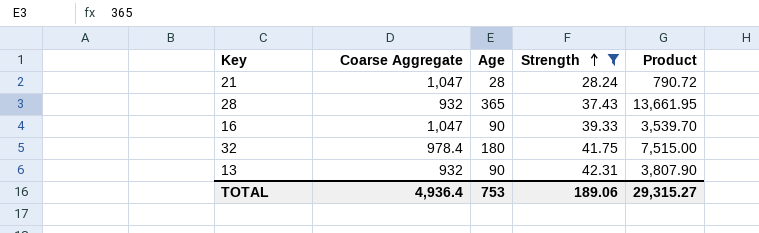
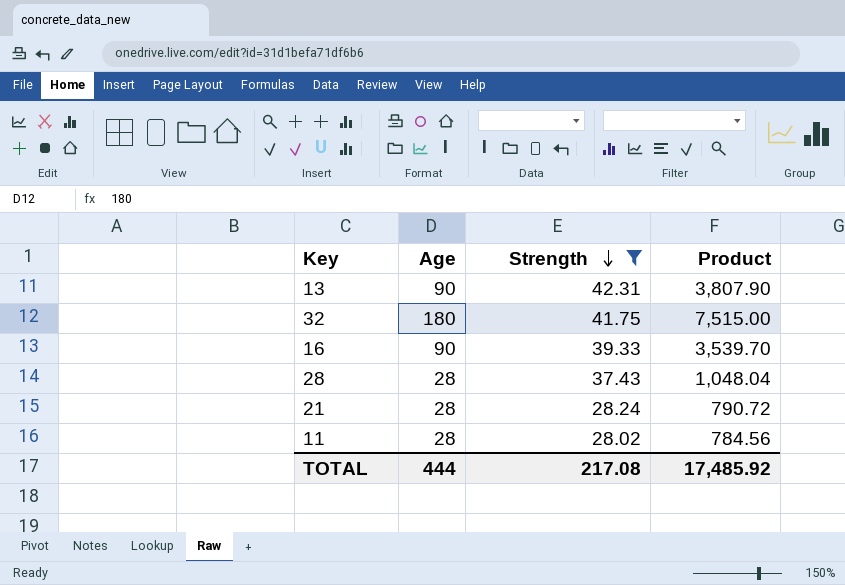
row order: Strength ascending -> Strength descending
column Coarse Aggregate | position: 2 -> none
28 | Age: 365 -> 28
28 | Product: 13,661.95 -> 1,048.04
row 11: none -> 28 | 28.02 | 784.56
TOTAL | Age: 753 -> 444
TOTAL | Strength: 189.06 -> 217.08
TOTAL | Product: 29,315.27 -> 17,485.92

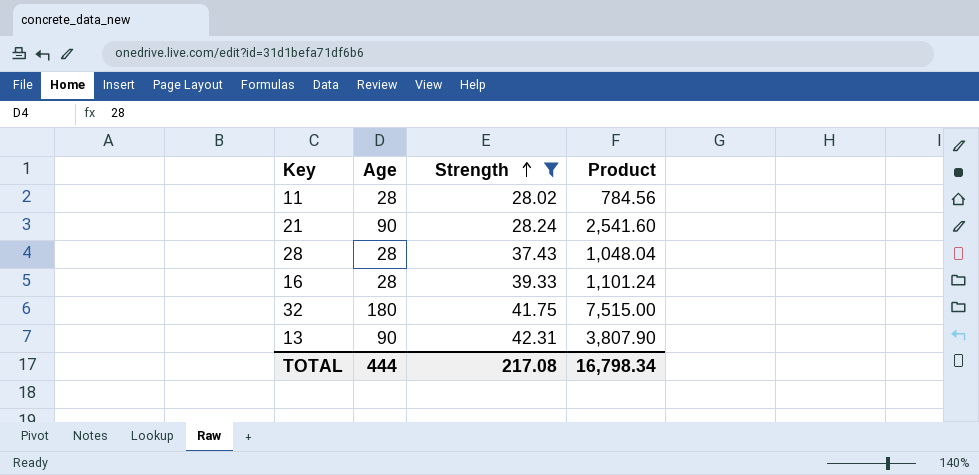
row order: Strength descending -> Strength ascending
21 | Age: 28 -> 90
21 | Product: 790.72 -> 2,541.60
16 | Age: 90 -> 28
16 | Product: 3,539.70 -> 1,101.24
TOTAL | Product: 17,485.92 -> 16,798.34

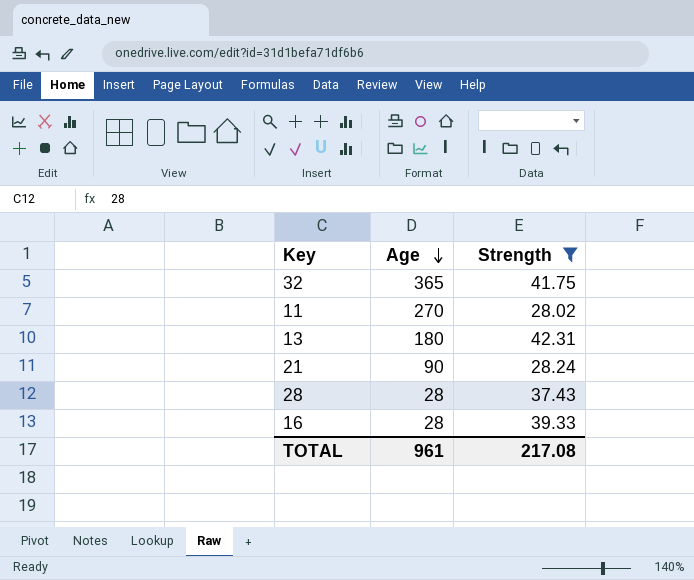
row order: Strength ascending -> Age descending
column Product | formula: [Age] * [Strength] -> none
32 | Age: 180 -> 365
11 | Age: 28 -> 270
13 | Age: 90 -> 180
TOTAL | Age: 444 -> 961

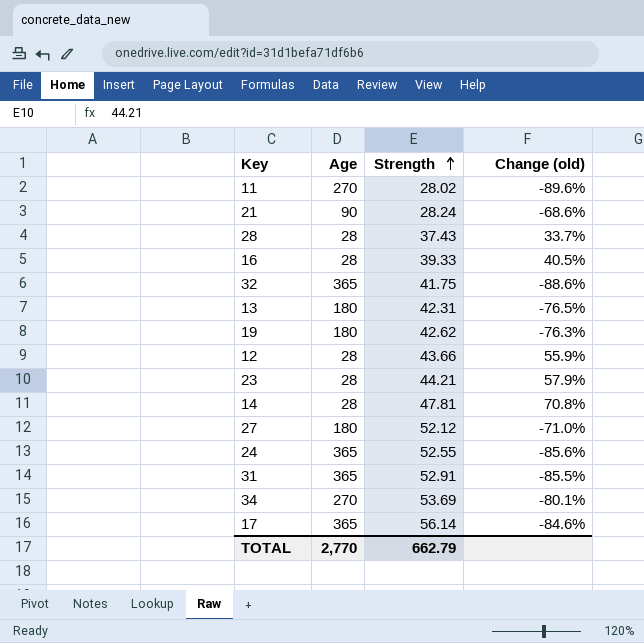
filter: Strength <= 42.31 -> none
row order: Age descending -> Strength ascending
column Change (old) | formula: none -> ([Strength] - [Age]) / [Age]
TOTAL | Age: 961 -> 2,770
TOTAL | Strength: 217.08 -> 662.79

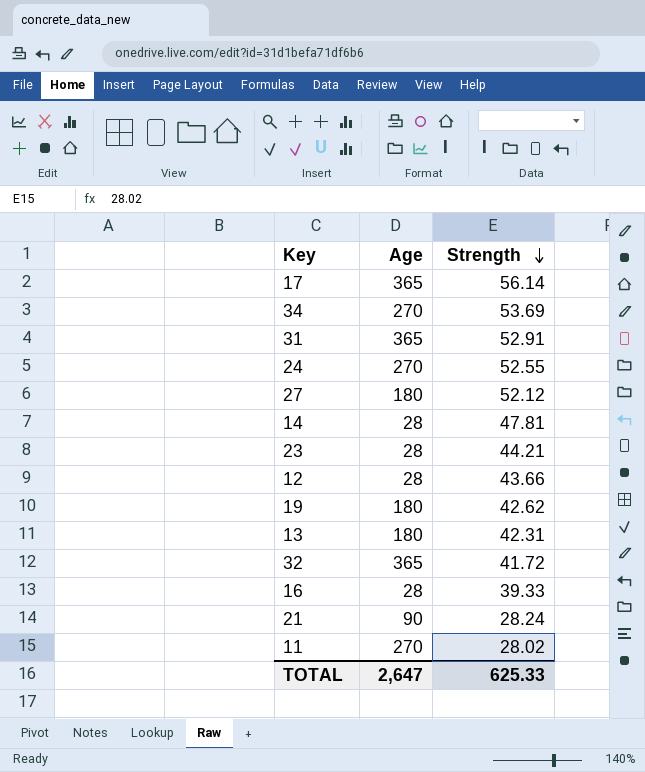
row order: Strength ascending -> Strength descending
column Change (old) | formula: ([Strength] - [Age]) / [Age] -> none
row 28: 28 | 37.43 | 33.7% -> none
24 | Age: 365 -> 270
32 | Strength: 41.75 -> 41.72
TOTAL | Age: 2,770 -> 2,647
TOTAL | Strength: 662.79 -> 625.33

